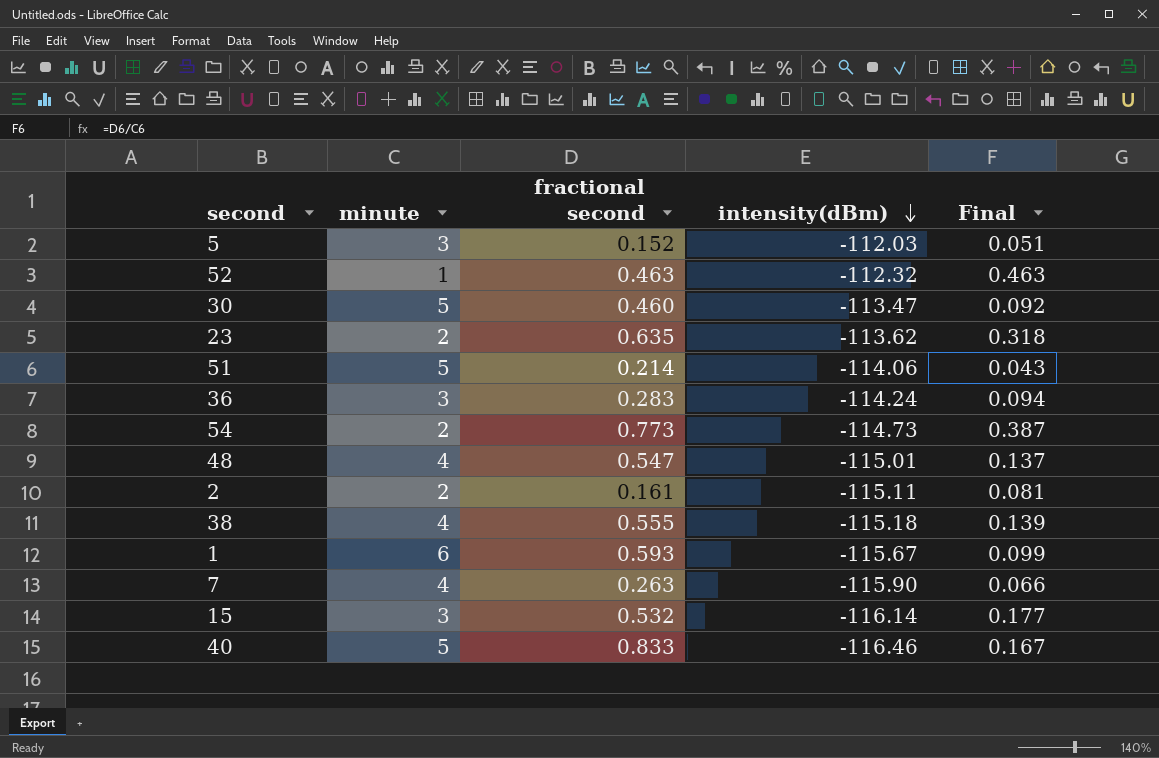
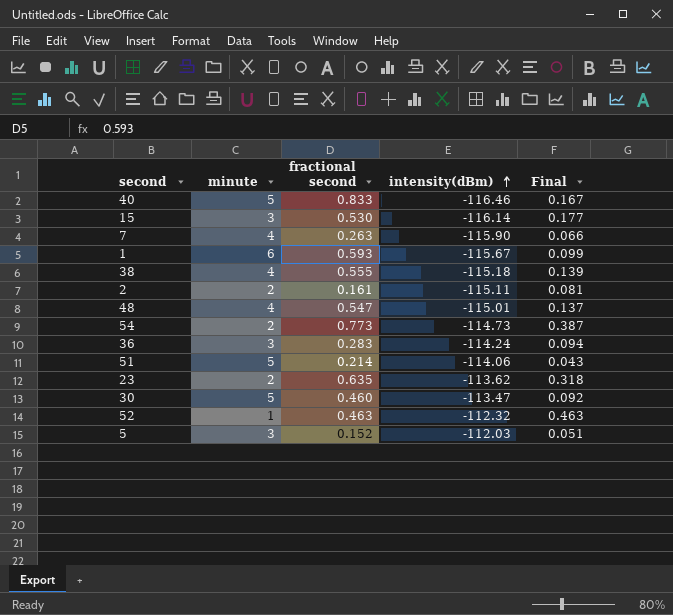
row order: intensity(dBm) descending -> intensity(dBm) ascending
15 | fractional second: 0.532 -> 0.530

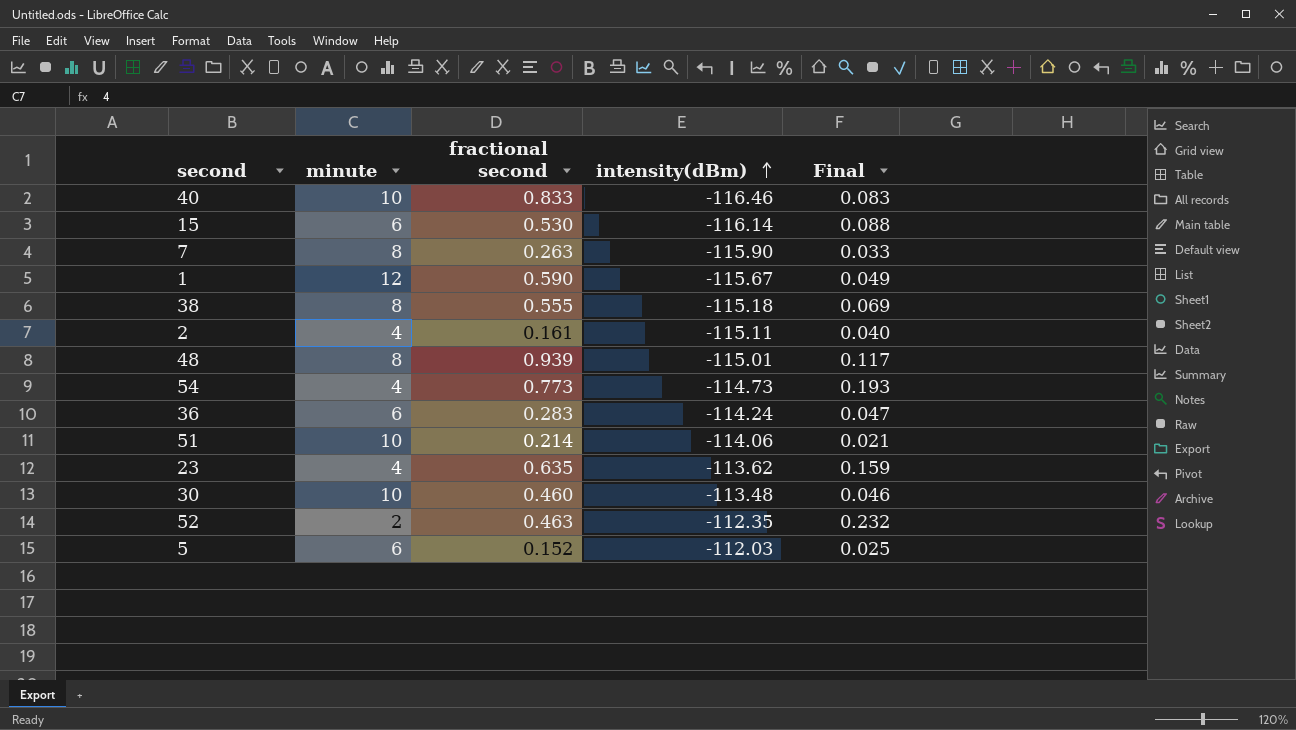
40 | minute: 5 -> 10
40 | Final: 0.167 -> 0.083
15 | minute: 3 -> 6
15 | Final: 0.177 -> 0.088
7 | minute: 4 -> 8
7 | Final: 0.066 -> 0.033
1 | minute: 6 -> 12
1 | fractional second: 0.593 -> 0.590
1 | Final: 0.099 -> 0.049
38 | minute: 4 -> 8
38 | Final: 0.139 -> 0.069
2 | minute: 2 -> 4
2 | Final: 0.081 -> 0.040
48 | minute: 4 -> 8
48 | fractional second: 0.547 -> 0.939
48 | Final: 0.137 -> 0.117
54 | minute: 2 -> 4
54 | Final: 0.387 -> 0.193
36 | minute: 3 -> 6
36 | Final: 0.094 -> 0.047
51 | minute: 5 -> 10
51 | Final: 0.043 -> 0.021
23 | minute: 2 -> 4
23 | Final: 0.318 -> 0.159
30 | minute: 5 -> 10
30 | intensity(dBm): -113.47 -> -113.48
30 | Final: 0.092 -> 0.046
52 | minute: 1 -> 2
52 | intensity(dBm): -112.32 -> -112.35
52 | Final: 0.463 -> 0.232
5 | minute: 3 -> 6
5 | Final: 0.051 -> 0.025

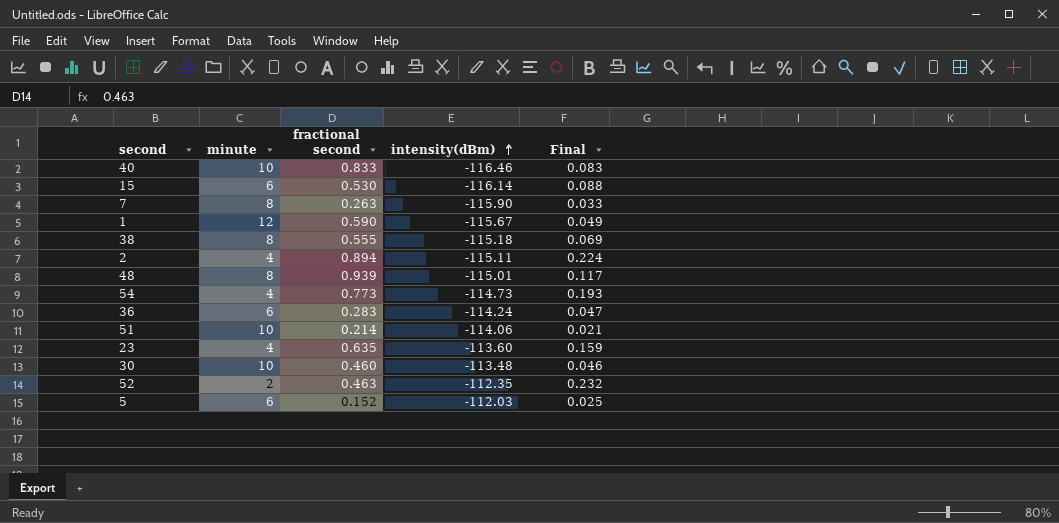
2 | fractional second: 0.161 -> 0.894
2 | Final: 0.040 -> 0.224
23 | intensity(dBm): -113.62 -> -113.60

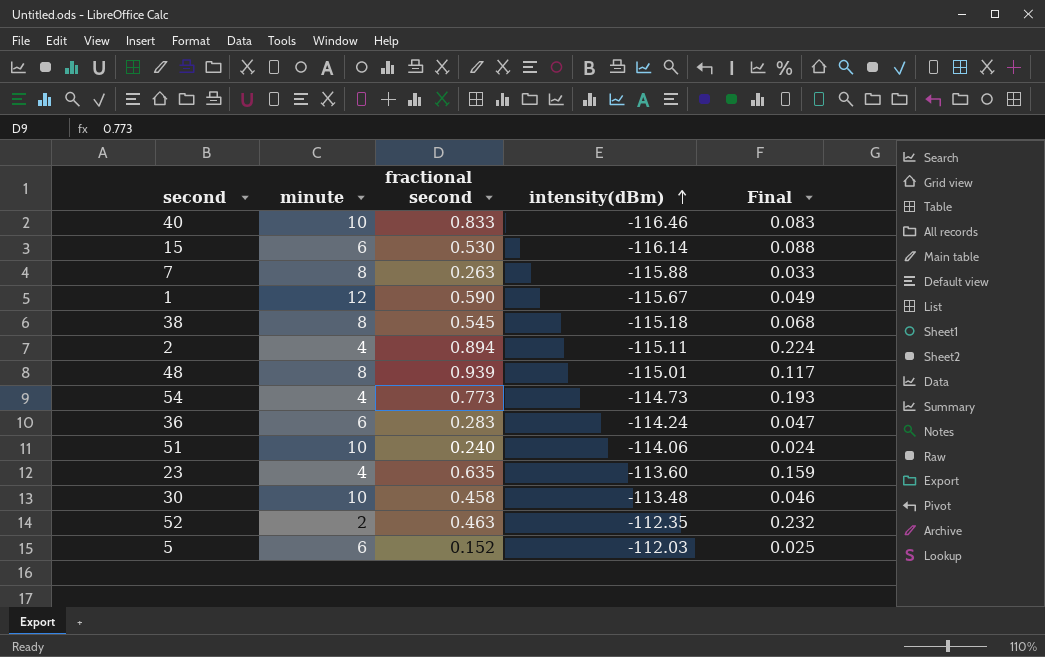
7 | intensity(dBm): -115.90 -> -115.88
38 | fractional second: 0.555 -> 0.545
38 | Final: 0.069 -> 0.068
51 | fractional second: 0.214 -> 0.240
51 | Final: 0.021 -> 0.024
30 | fractional second: 0.460 -> 0.458

